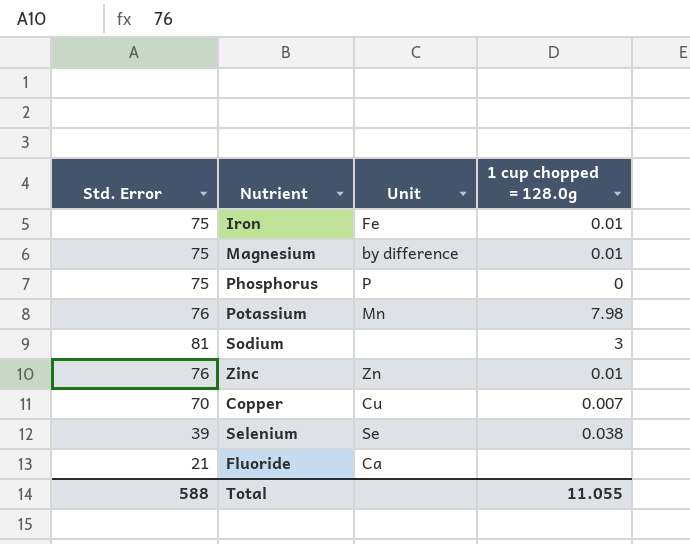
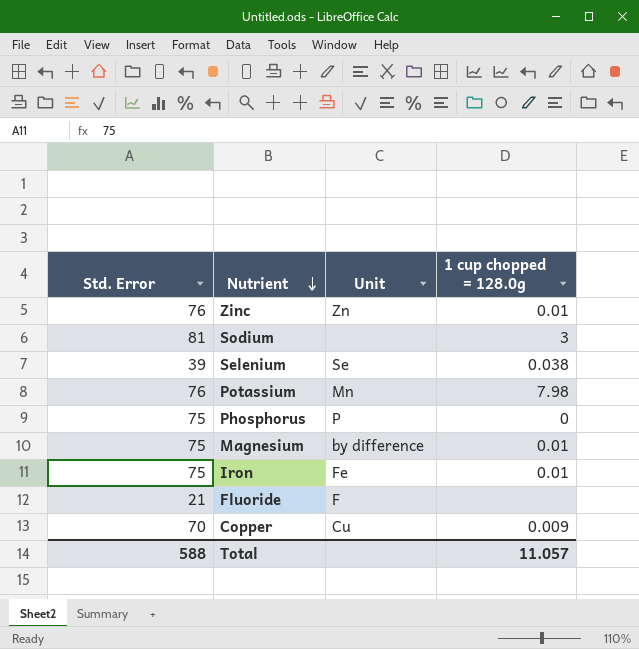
row order: none -> Nutrient descending
Fluoride | Unit: Ca -> F
Copper | 1 cup chopped = 128.0g: 0.007 -> 0.009
Total | 1 cup chopped = 128.0g: 11.055 -> 11.057

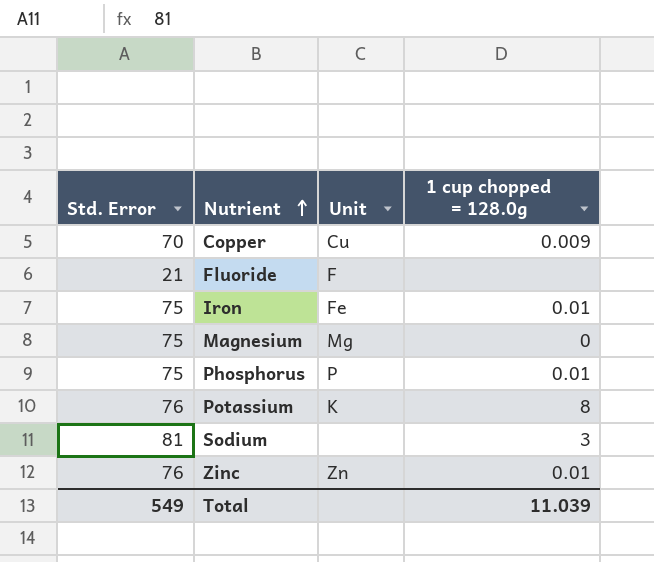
row order: Nutrient descending -> Nutrient ascending
row Selenium: 39 | Se | 0.038 -> none
Magnesium | Unit: by difference -> Mg
Magnesium | 1 cup chopped = 128.0g: 0.01 -> 0
Phosphorus | 1 cup chopped = 128.0g: 0 -> 0.01
Potassium | Unit: Mn -> K
Potassium | 1 cup chopped = 128.0g: 7.98 -> 8
Total | Std. Error: 588 -> 549
Total | 1 cup chopped = 128.0g: 11.057 -> 11.039

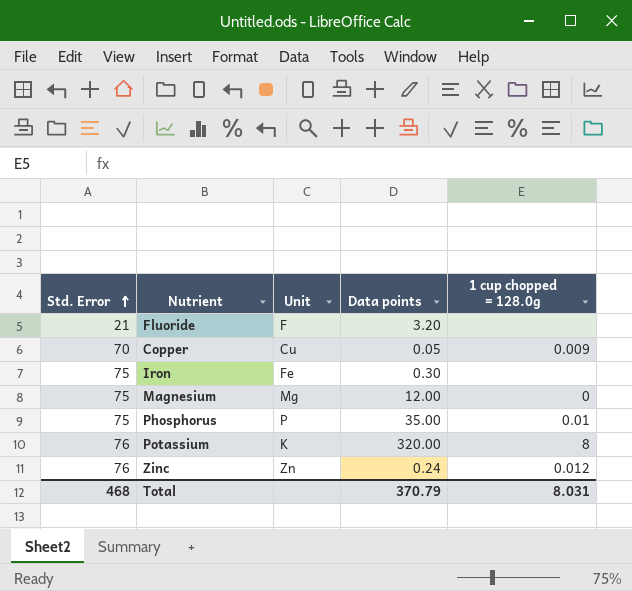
row order: Nutrient ascending -> Std. Error ascending
column Data points | position: none -> 4
row Sodium: 81 | none | 3 -> none
Iron | 1 cup chopped = 128.0g: 0.01 -> none
Zinc | 1 cup chopped = 128.0g: 0.01 -> 0.012
Total | Std. Error: 549 -> 468
Total | 1 cup chopped = 128.0g: 11.039 -> 8.031

